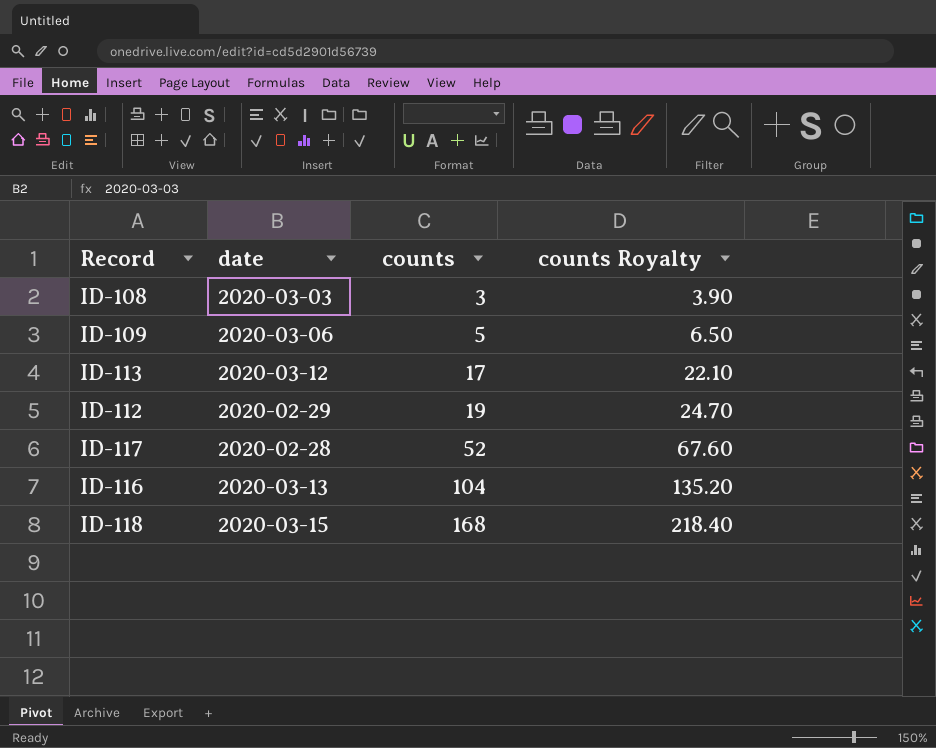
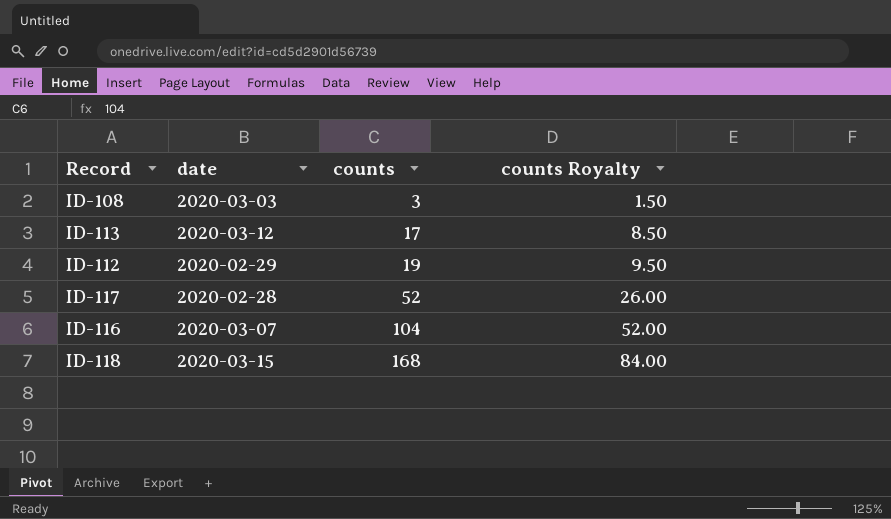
column counts Royalty | formula: [counts] * 1.3 -> [counts] * 0.5
row ID-109: 2020-03-06 | 5 | 6.50 -> none
ID-116 | date: 2020-03-13 -> 2020-03-07

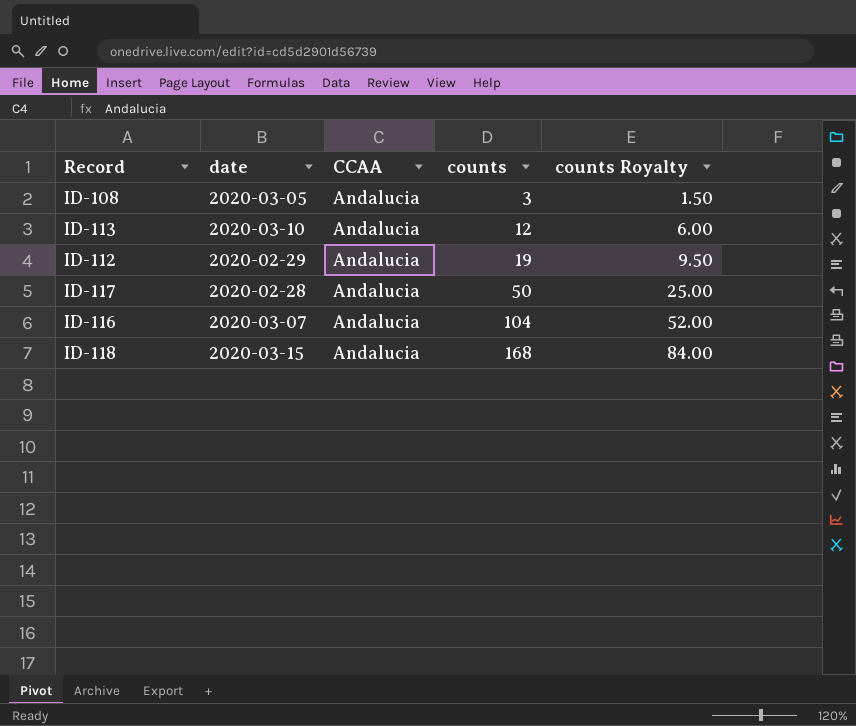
column CCAA | position: none -> 3
ID-108 | date: 2020-03-03 -> 2020-03-05
ID-113 | date: 2020-03-12 -> 2020-03-10
ID-113 | counts: 17 -> 12
ID-113 | counts Royalty: 8.50 -> 6.00
ID-117 | counts: 52 -> 50
ID-117 | counts Royalty: 26.00 -> 25.00

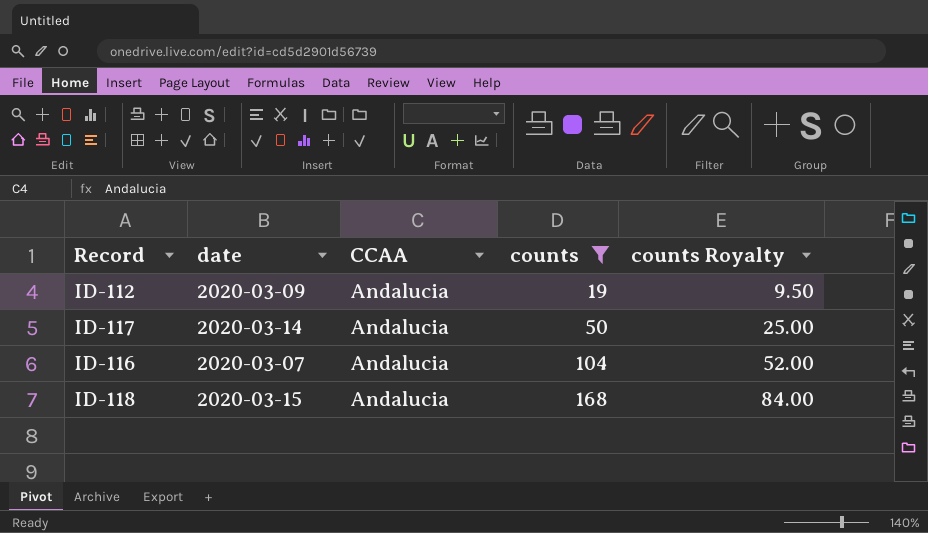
filter: none -> counts >= 19
ID-112 | date: 2020-02-29 -> 2020-03-09
ID-117 | date: 2020-02-28 -> 2020-03-14

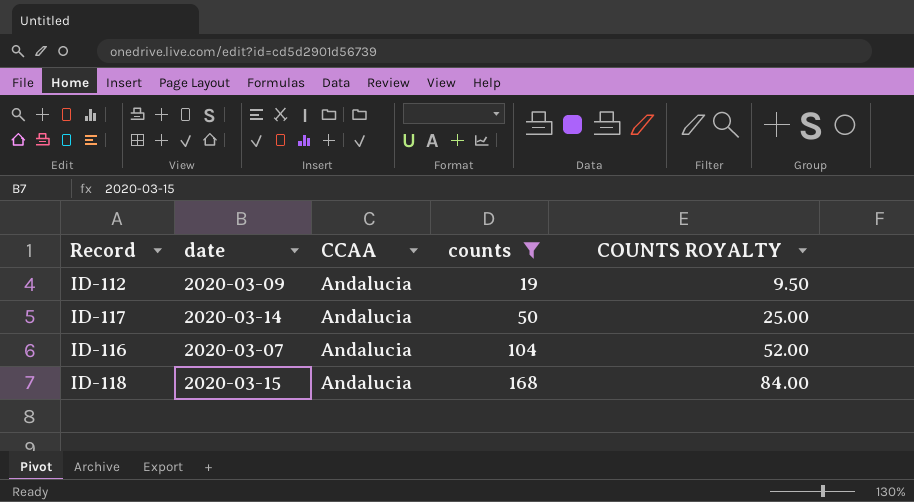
column name: counts Royalty -> COUNTS ROYALTY

